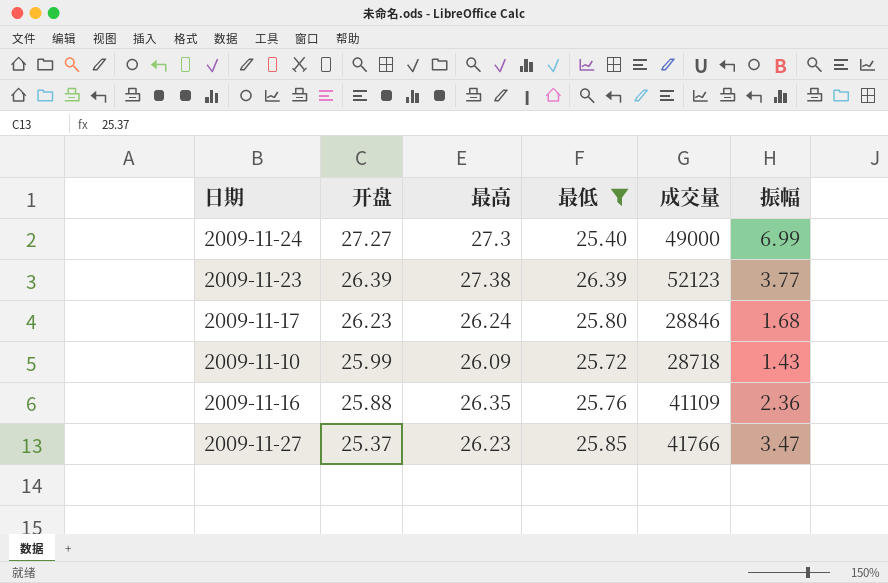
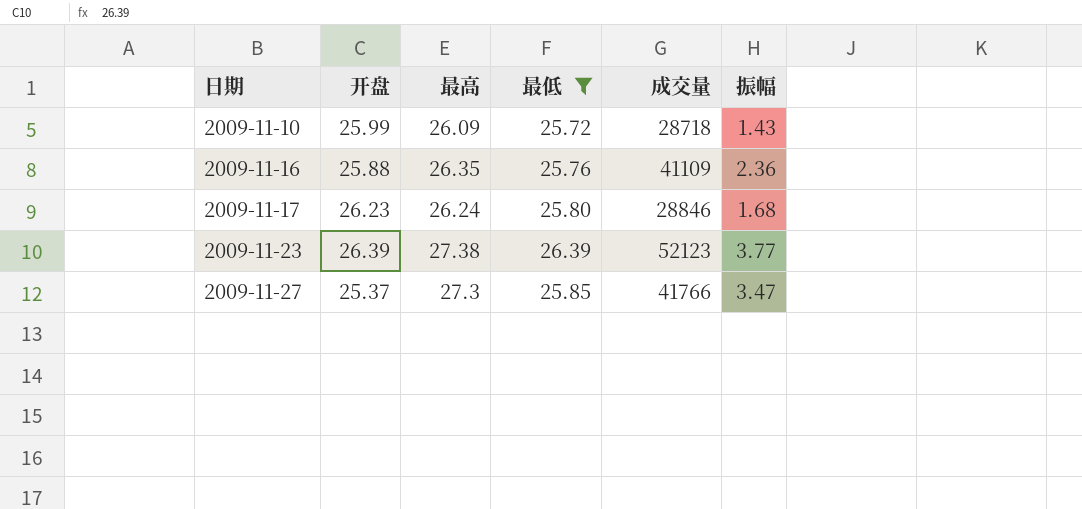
row order: 开盘 descending -> 日期 ascending
row 2009-11-24: 27.27 | 27.3 | 25.40 | 49000 | 6.99 -> none
2009-11-27 | 最高: 26.23 -> 27.3

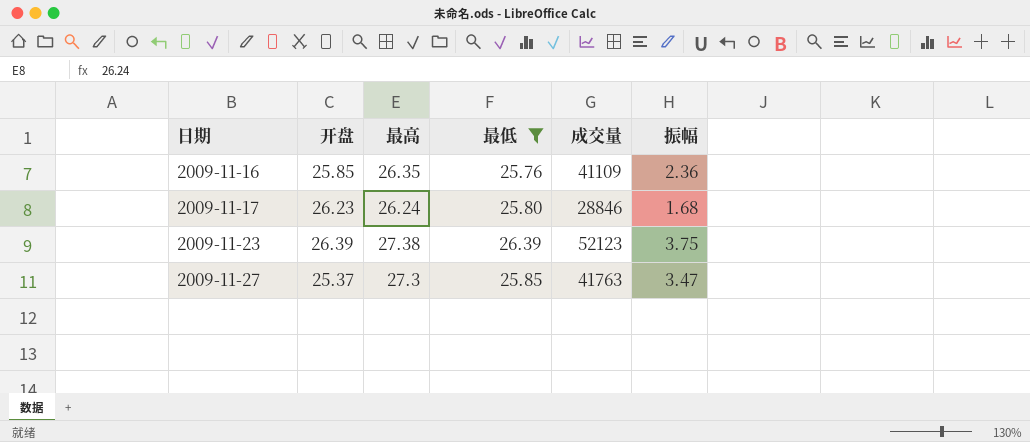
row 2009-11-10: 25.99 | 26.09 | 25.72 | 28718 | 1.43 -> none
2009-11-16 | 开盘: 25.88 -> 25.85
2009-11-23 | 振幅: 3.77 -> 3.75
2009-11-27 | 成交量: 41766 -> 41763

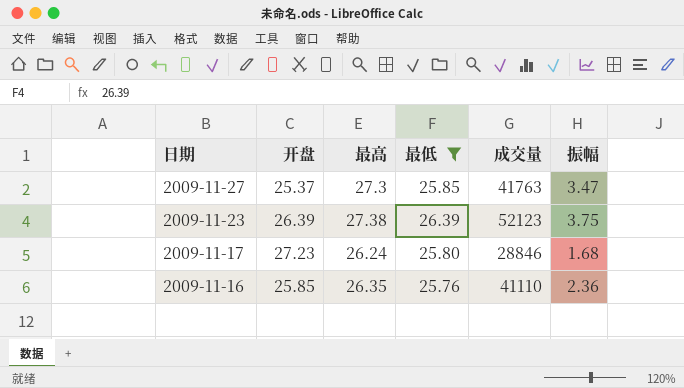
row order: 日期 ascending -> 日期 descending
2009-11-17 | 开盘: 26.23 -> 27.23
2009-11-16 | 成交量: 41109 -> 41110

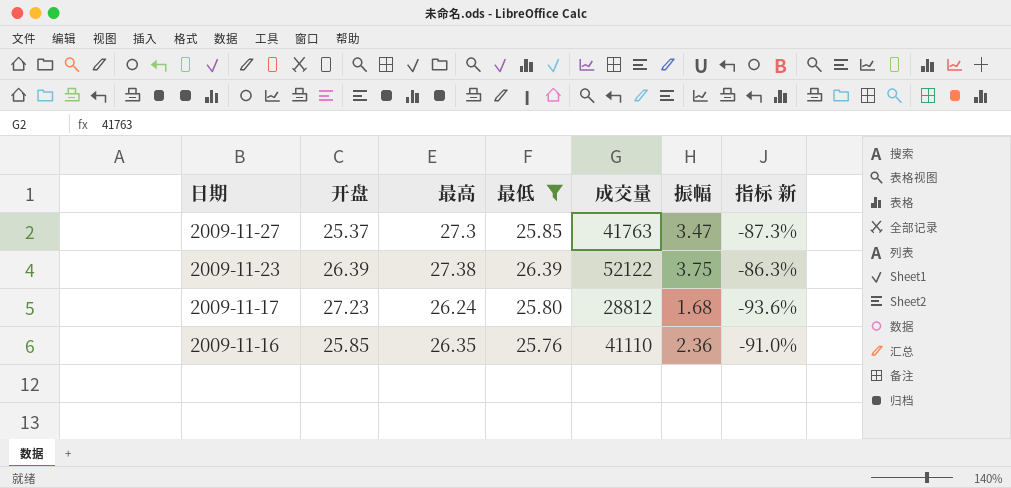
column 指标 新 | formula: none -> ([振幅] - [最高]) / [最高]
2009-11-23 | 成交量: 52123 -> 52122
2009-11-17 | 成交量: 28846 -> 28812

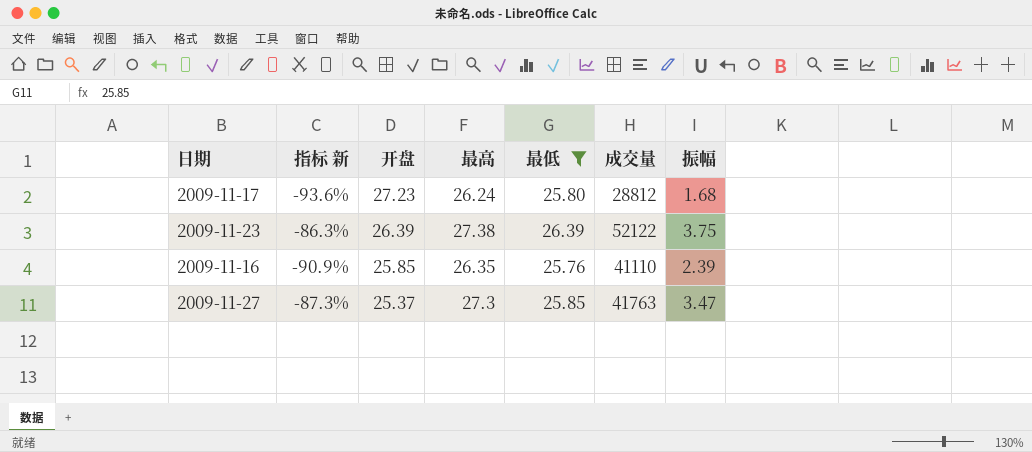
row order: 日期 descending -> 开盘 descending
column 指标 新 | position: 7 -> 2
2009-11-16 | 指标 新: -91.0% -> -90.9%
2009-11-16 | 振幅: 2.36 -> 2.39

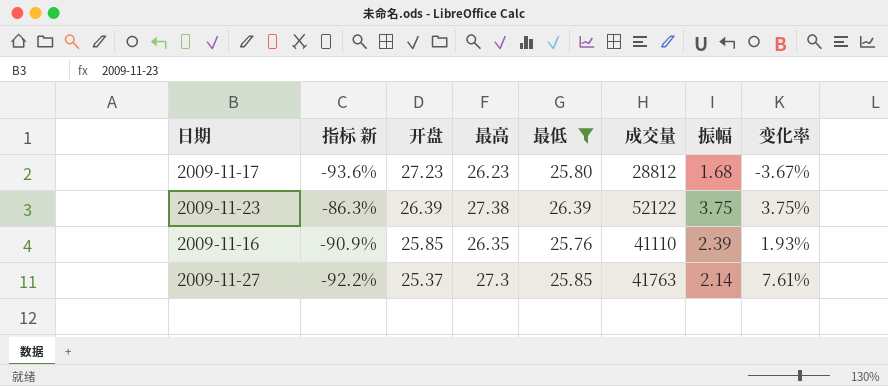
column 变化率 | formula: none -> ([最高] - [开盘]) / [开盘]
2009-11-17 | 最高: 26.24 -> 26.23
2009-11-27 | 指标 新: -87.3% -> -92.2%
2009-11-27 | 振幅: 3.47 -> 2.14

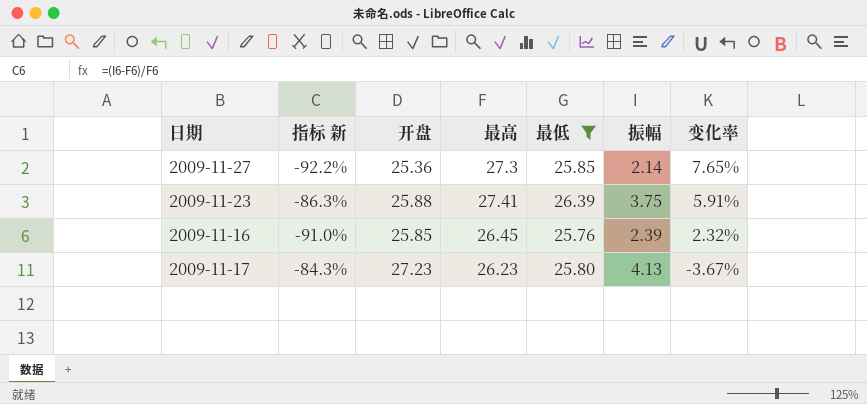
row order: 开盘 descending -> 变化率 descending
column 成交量 | position: 6 -> none
2009-11-27 | 开盘: 25.37 -> 25.36
2009-11-27 | 变化率: 7.61% -> 7.65%
2009-11-23 | 开盘: 26.39 -> 25.88
2009-11-23 | 最高: 27.38 -> 27.41
2009-11-23 | 变化率: 3.75% -> 5.91%
2009-11-16 | 指标 新: -90.9% -> -91.0%
2009-11-16 | 最高: 26.35 -> 26.45
2009-11-16 | 变化率: 1.93% -> 2.32%
2009-11-17 | 指标 新: -93.6% -> -84.3%
2009-11-17 | 振幅: 1.68 -> 4.13

